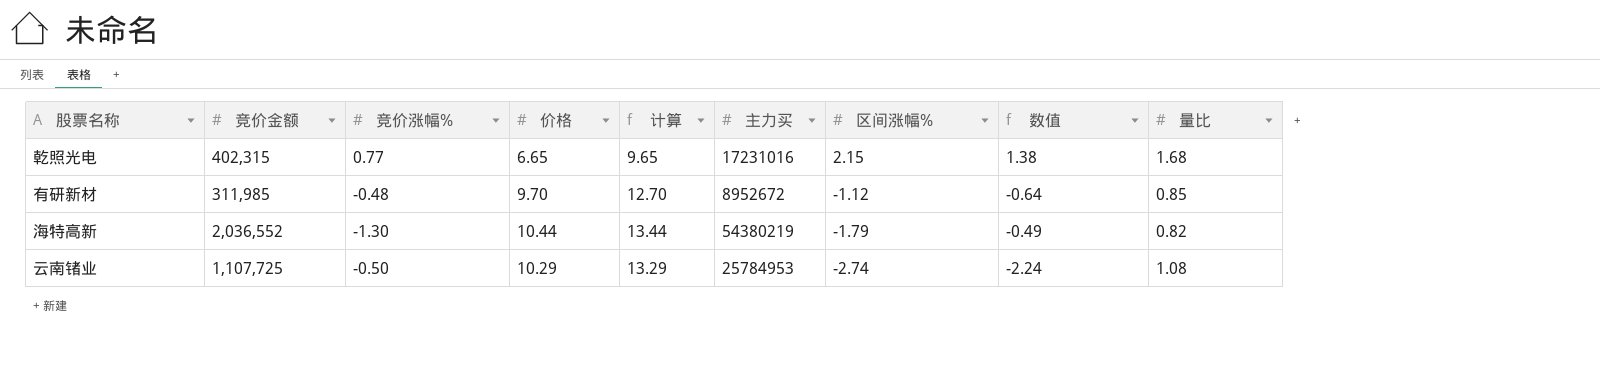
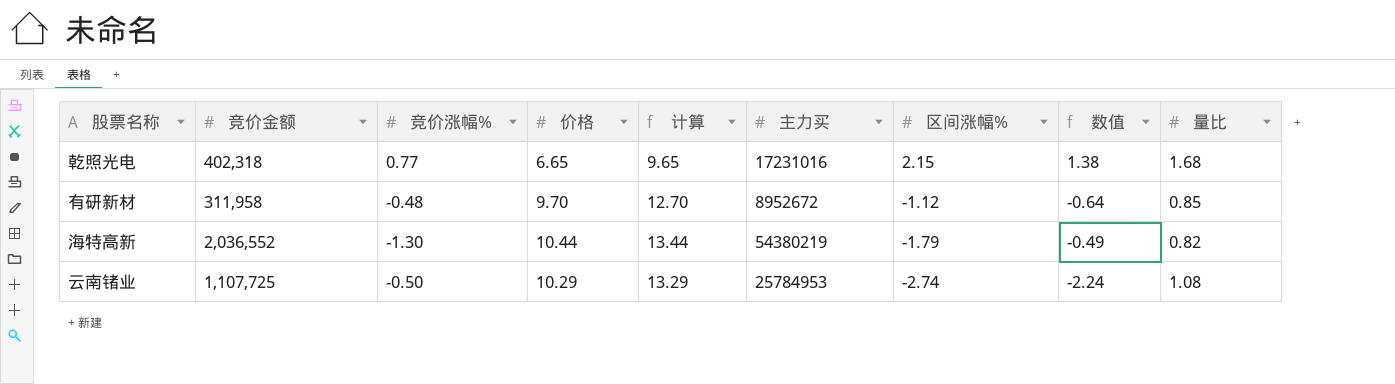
乾照光电 | 竞价金额: 402,315 -> 402,318
有研新材 | 竞价金额: 311,985 -> 311,958

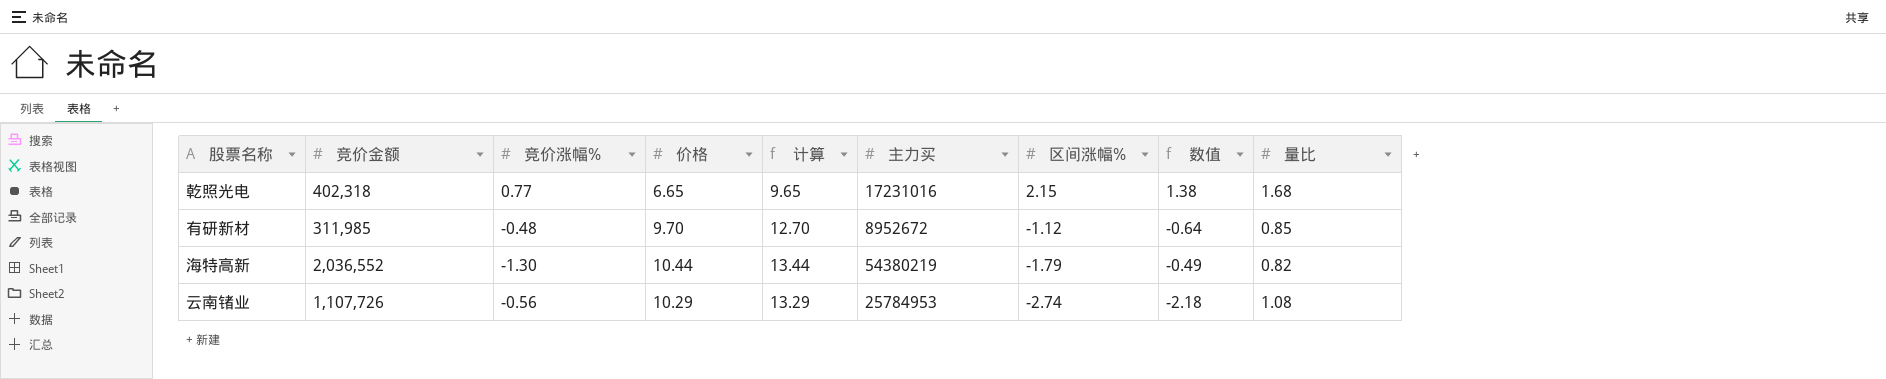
有研新材 | 竞价金额: 311,958 -> 311,985
云南锗业 | 竞价金额: 1,107,725 -> 1,107,726
云南锗业 | 竞价涨幅%: -0.50 -> -0.56
云南锗业 | 数值: -2.24 -> -2.18

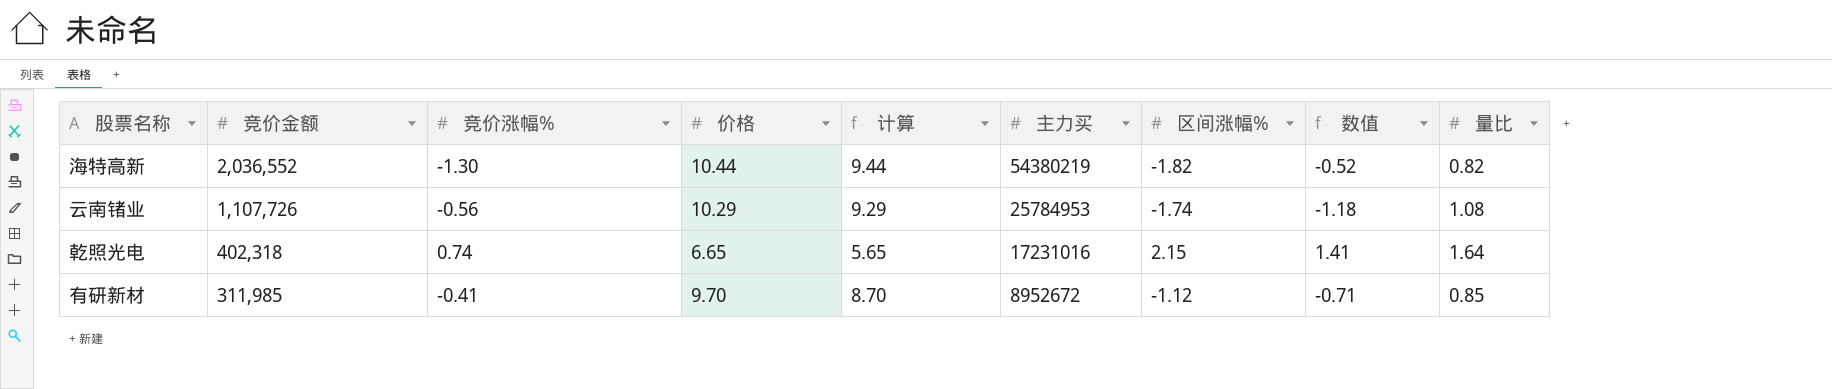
row order: 区间涨幅% descending -> 竞价金额 descending
column 计算 | formula: [价格] + 3 -> [价格] - 1
海特高新 | 区间涨幅%: -1.79 -> -1.82
海特高新 | 数值: -0.49 -> -0.52
云南锗业 | 区间涨幅%: -2.74 -> -1.74
云南锗业 | 数值: -2.18 -> -1.18
乾照光电 | 竞价涨幅%: 0.77 -> 0.74
乾照光电 | 数值: 1.38 -> 1.41
乾照光电 | 量比: 1.68 -> 1.64
有研新材 | 竞价涨幅%: -0.48 -> -0.41
有研新材 | 数值: -0.64 -> -0.71

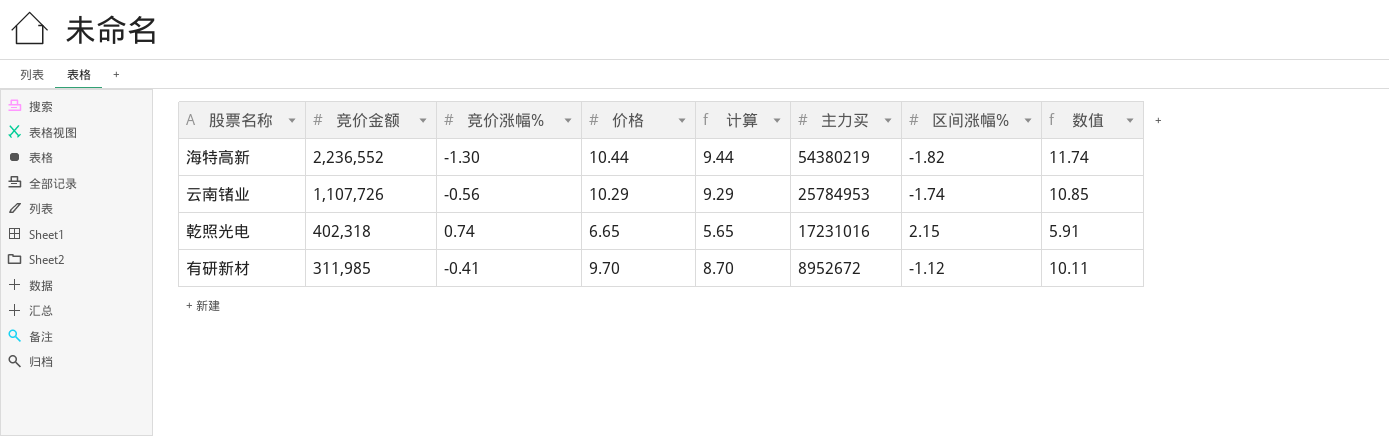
column 量比 | position: 9 -> none
column 数值 | formula: [区间涨幅%] - [竞价涨幅%] -> [价格] - [竞价涨幅%]
海特高新 | 竞价金额: 2,036,552 -> 2,236,552

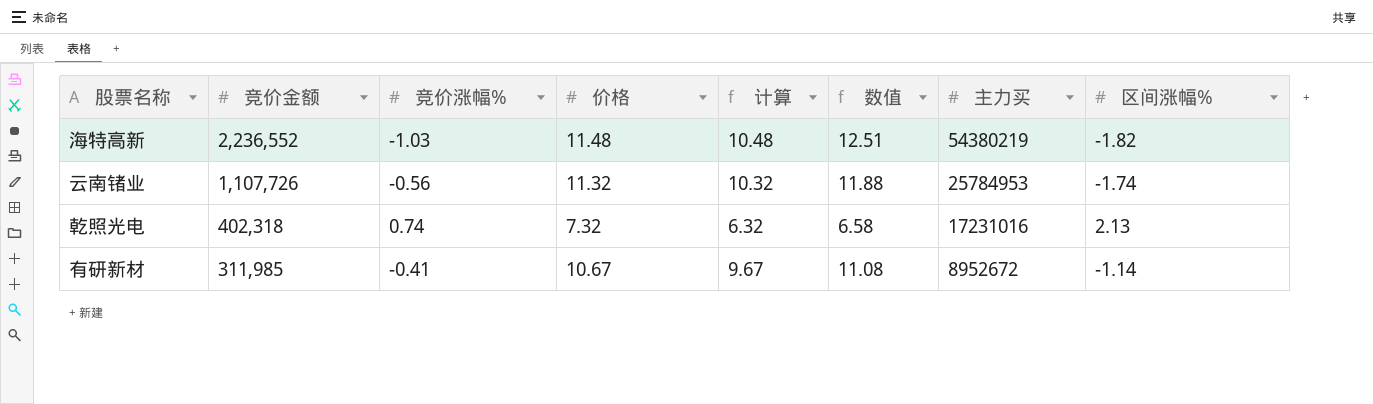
column 数值 | position: 8 -> 6
海特高新 | 竞价涨幅%: -1.30 -> -1.03
海特高新 | 价格: 10.44 -> 11.48
海特高新 | 计算: 9.44 -> 10.48
海特高新 | 数值: 11.74 -> 12.51
云南锗业 | 价格: 10.29 -> 11.32
云南锗业 | 计算: 9.29 -> 10.32
云南锗业 | 数值: 10.85 -> 11.88
乾照光电 | 价格: 6.65 -> 7.32
乾照光电 | 计算: 5.65 -> 6.32
乾照光电 | 数值: 5.91 -> 6.58
乾照光电 | 区间涨幅%: 2.15 -> 2.13
有研新材 | 价格: 9.70 -> 10.67
有研新材 | 计算: 8.70 -> 9.67
有研新材 | 数值: 10.11 -> 11.08
有研新材 | 区间涨幅%: -1.12 -> -1.14

